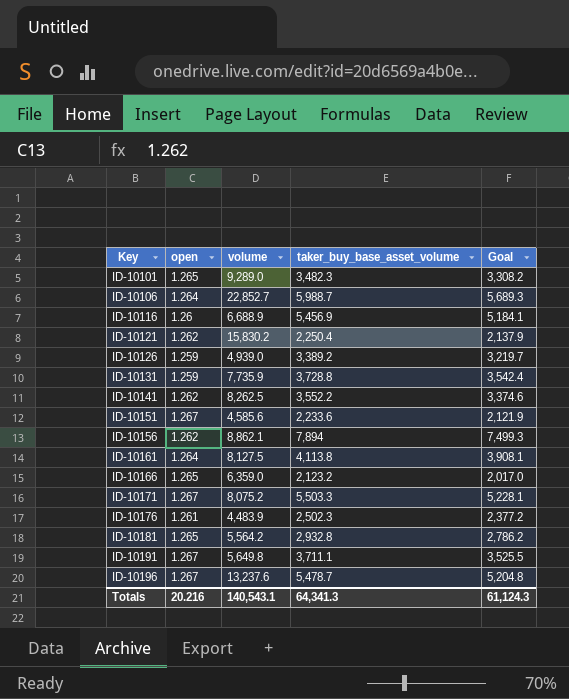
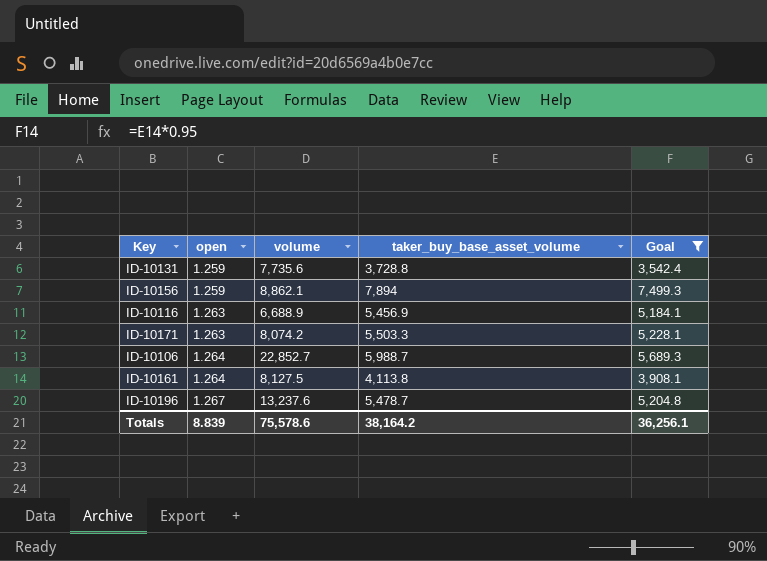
filter: none -> Goal >= 3,542.4
row order: Key ascending -> open ascending
ID-10131 | volume: 7,735.9 -> 7,735.6
ID-10156 | open: 1.262 -> 1.259
ID-10116 | open: 1.26 -> 1.263
ID-10171 | open: 1.267 -> 1.263
ID-10171 | volume: 8,075.2 -> 8,074.2
Totals | open: 20.216 -> 8.839
Totals | volume: 140,543.1 -> 75,578.6
Totals | taker_buy_base_asset_volume: 64,341.3 -> 38,164.2
Totals | Goal: 61,124.3 -> 36,256.1

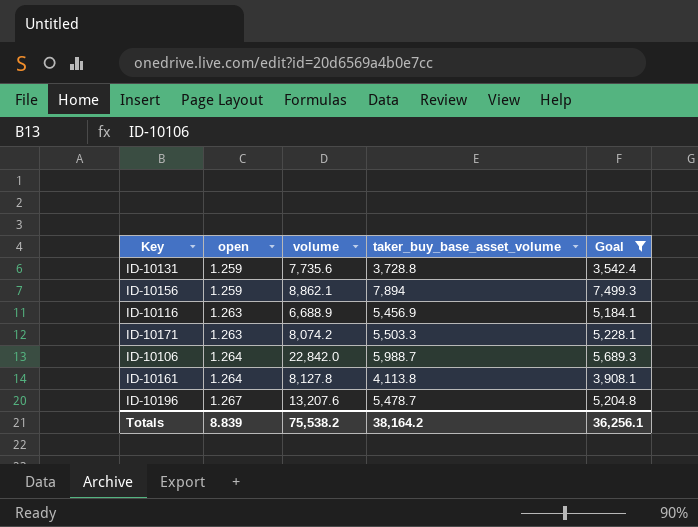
ID-10106 | volume: 22,852.7 -> 22,842.0
ID-10161 | volume: 8,127.5 -> 8,127.8
ID-10196 | volume: 13,237.6 -> 13,207.6
Totals | volume: 75,578.6 -> 75,538.2

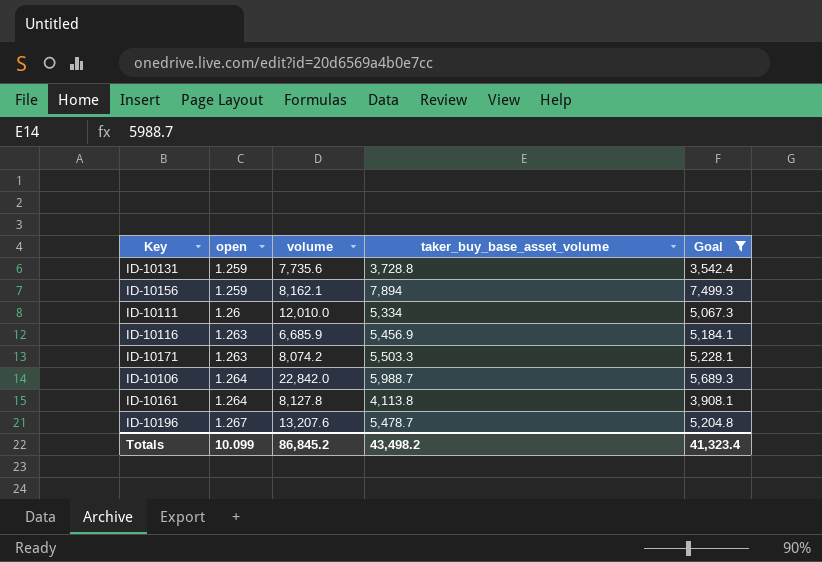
ID-10156 | volume: 8,862.1 -> 8,162.1
row ID-10111: none -> 1.26 | 12,010.0 | 5,334 | 5,067.3
ID-10116 | volume: 6,688.9 -> 6,685.9
Totals | open: 8.839 -> 10.099
Totals | volume: 75,538.2 -> 86,845.2
Totals | taker_buy_base_asset_volume: 38,164.2 -> 43,498.2
Totals | Goal: 36,256.1 -> 41,323.4

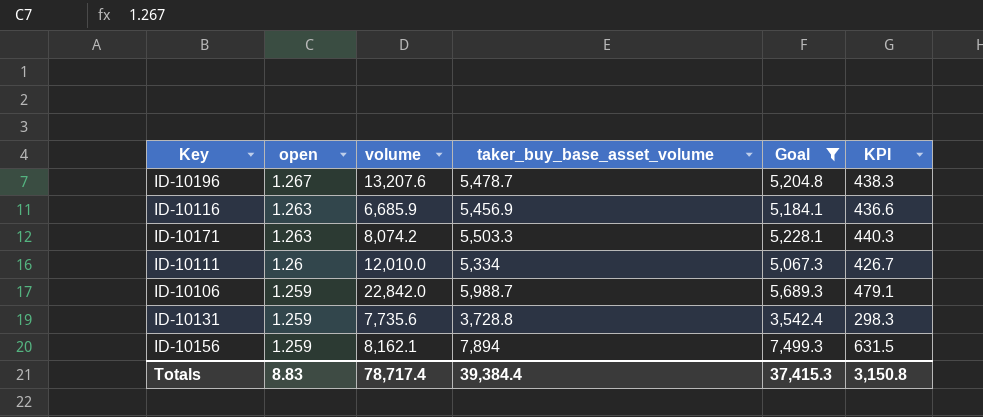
row order: open ascending -> open descending
column KPI | formula: none -> [taker_buy_base_asset_volume] * 0.08
row ID-10161: 1.264 | 8,127.8 | 4,113.8 | 3,908.1 -> none
ID-10106 | open: 1.264 -> 1.259
Totals | open: 10.099 -> 8.83
Totals | volume: 86,845.2 -> 78,717.4
Totals | taker_buy_base_asset_volume: 43,498.2 -> 39,384.4
Totals | Goal: 41,323.4 -> 37,415.3

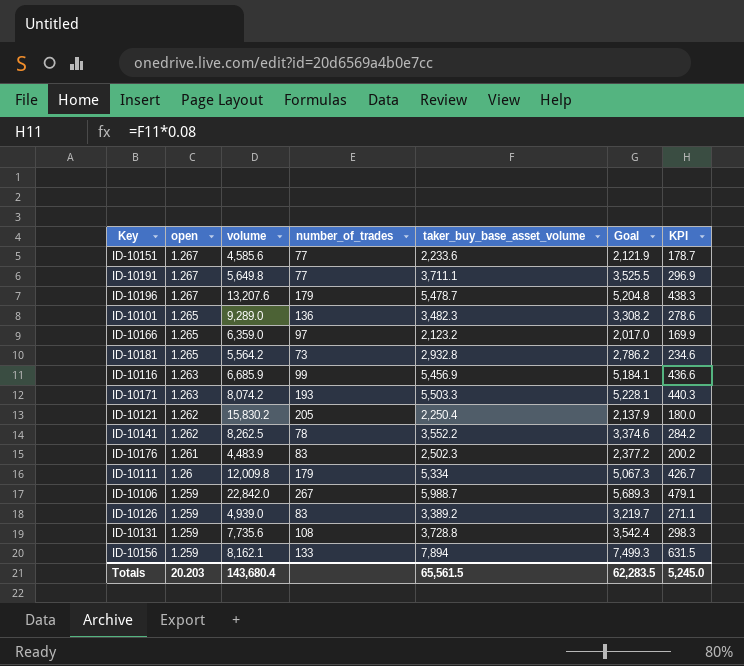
filter: Goal >= 3,542.4 -> none
column number_of_trades | position: none -> 4
ID-10111 | volume: 12,010.0 -> 12,009.8
Totals | open: 8.83 -> 20.203
Totals | volume: 78,717.4 -> 143,680.4
Totals | taker_buy_base_asset_volume: 39,384.4 -> 65,561.5
Totals | Goal: 37,415.3 -> 62,283.5
Totals | KPI: 3,150.8 -> 5,245.0

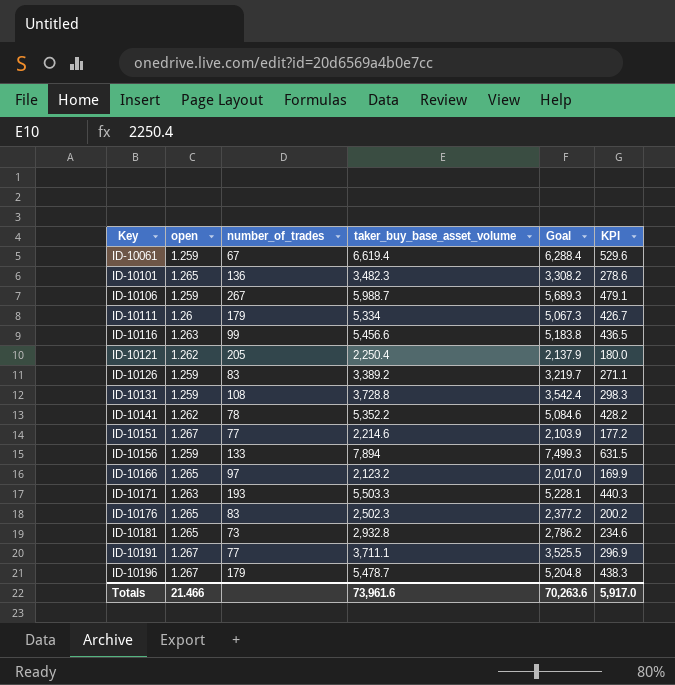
row order: open descending -> Key ascending
column volume | position: 3 -> none
row ID-10061: none -> 1.259 | 67 | 6,619.4 | 6,288.4 | 529.6
ID-10116 | taker_buy_base_asset_volume: 5,456.9 -> 5,456.6
ID-10116 | Goal: 5,184.1 -> 5,183.8
ID-10116 | KPI: 436.6 -> 436.5
ID-10141 | taker_buy_base_asset_volume: 3,552.2 -> 5,352.2
ID-10141 | Goal: 3,374.6 -> 5,084.6
ID-10141 | KPI: 284.2 -> 428.2
ID-10151 | taker_buy_base_asset_volume: 2,233.6 -> 2,214.6
ID-10151 | Goal: 2,121.9 -> 2,103.9
ID-10151 | KPI: 178.7 -> 177.2
ID-10176 | open: 1.261 -> 1.265
Totals | open: 20.203 -> 21.466
Totals | taker_buy_base_asset_volume: 65,561.5 -> 73,961.6
Totals | Goal: 62,283.5 -> 70,263.6
Totals | KPI: 5,245.0 -> 5,917.0

